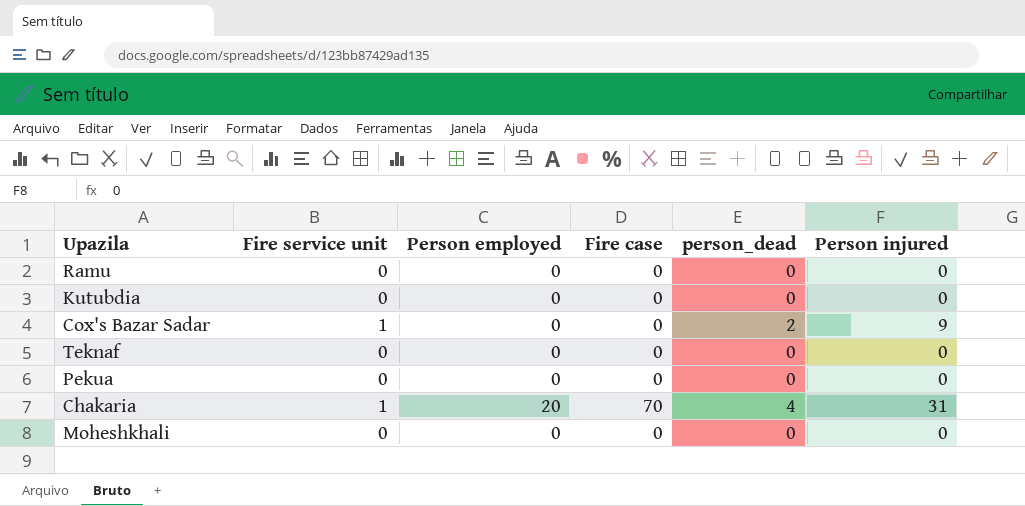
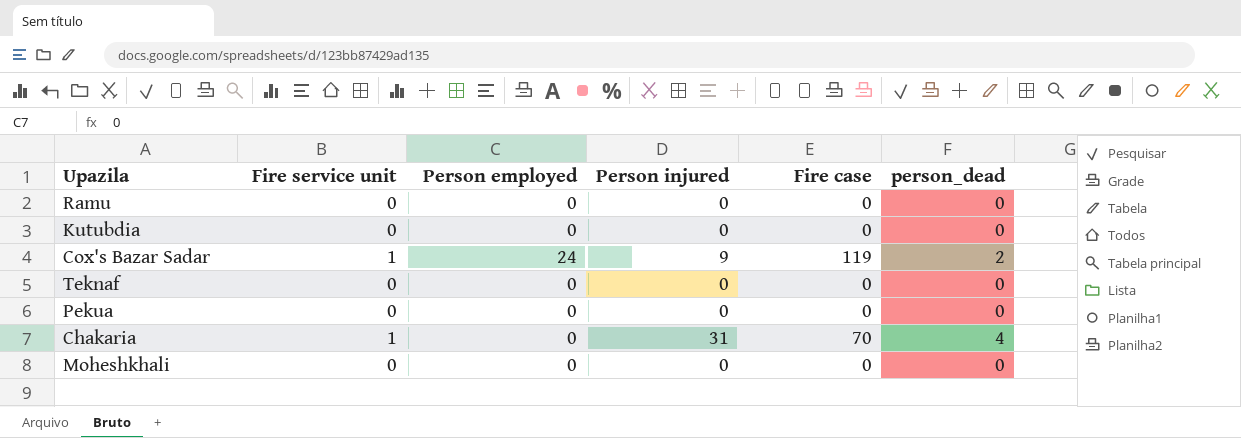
column Person injured | position: 6 -> 4
Cox's Bazar Sadar | Person employed: 0 -> 24
Cox's Bazar Sadar | Fire case: 0 -> 119
Chakaria | Person employed: 20 -> 0

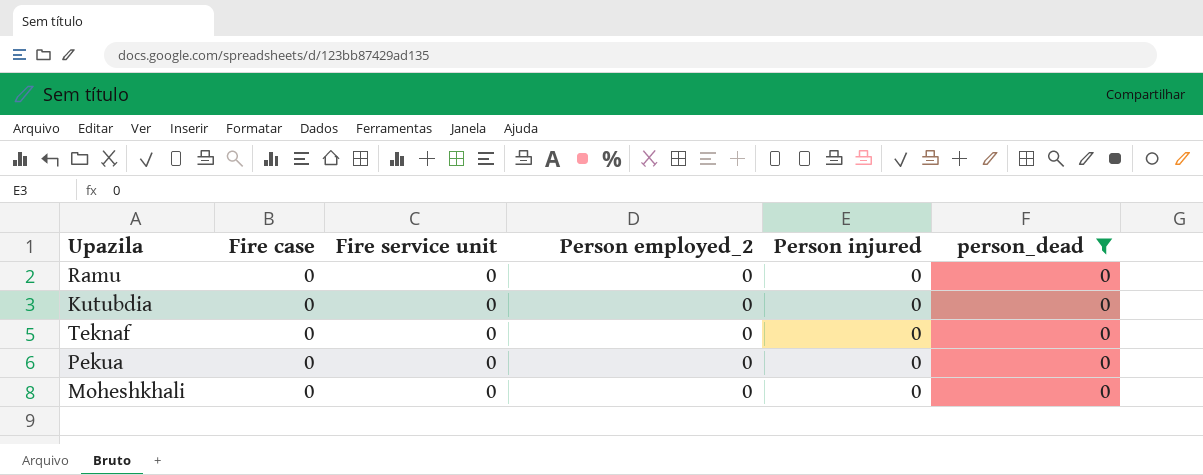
filter: none -> person_dead = 0
column Fire case | position: 5 -> 2
column name: Person employed -> Person employed_2

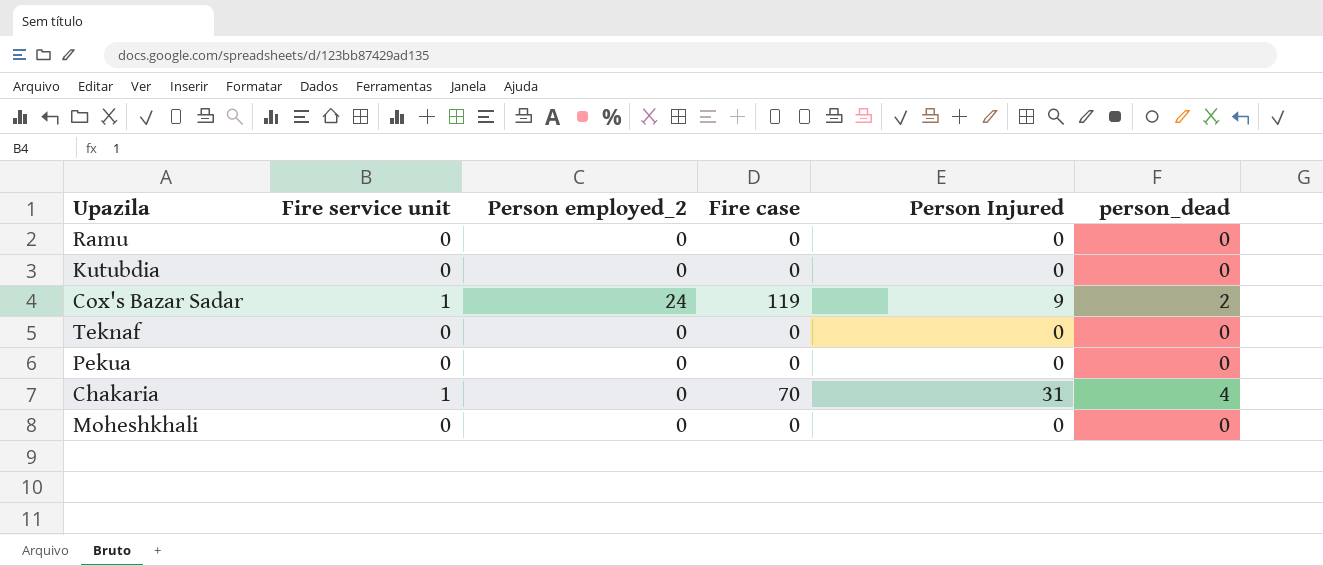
filter: person_dead = 0 -> none
column Fire case | position: 2 -> 4
column name: Person injured -> Person Injured

